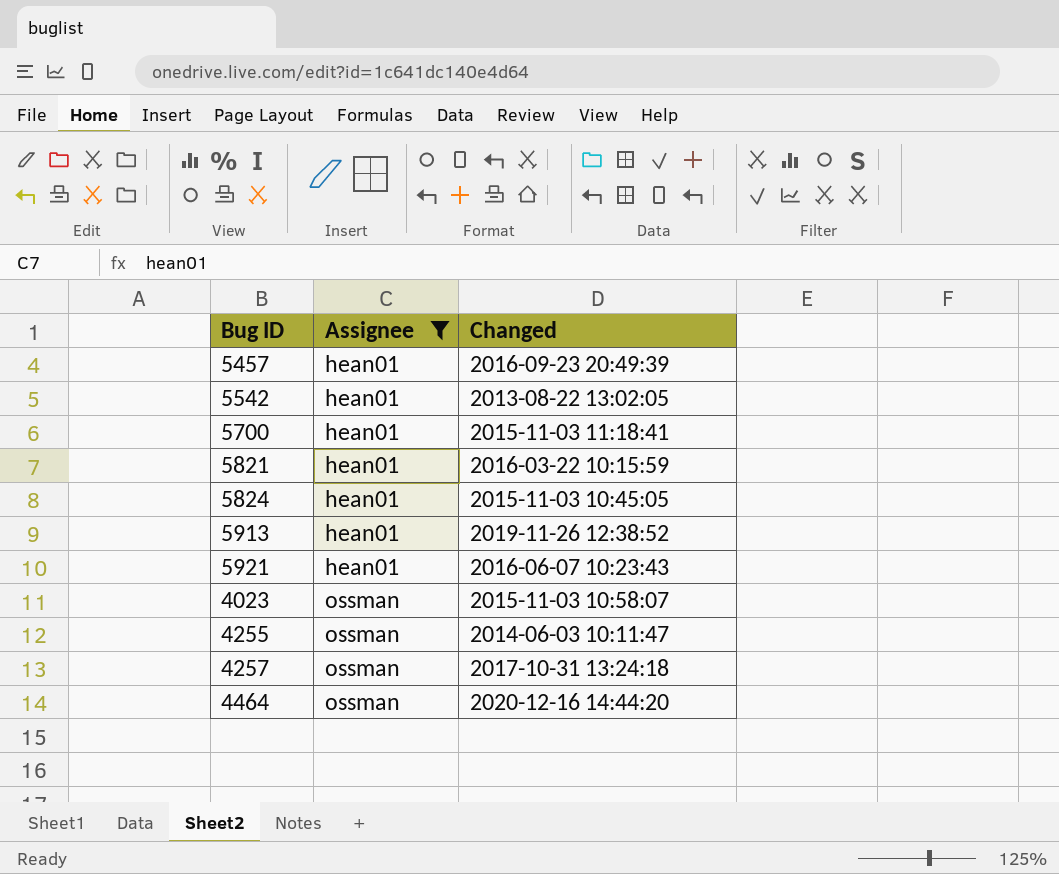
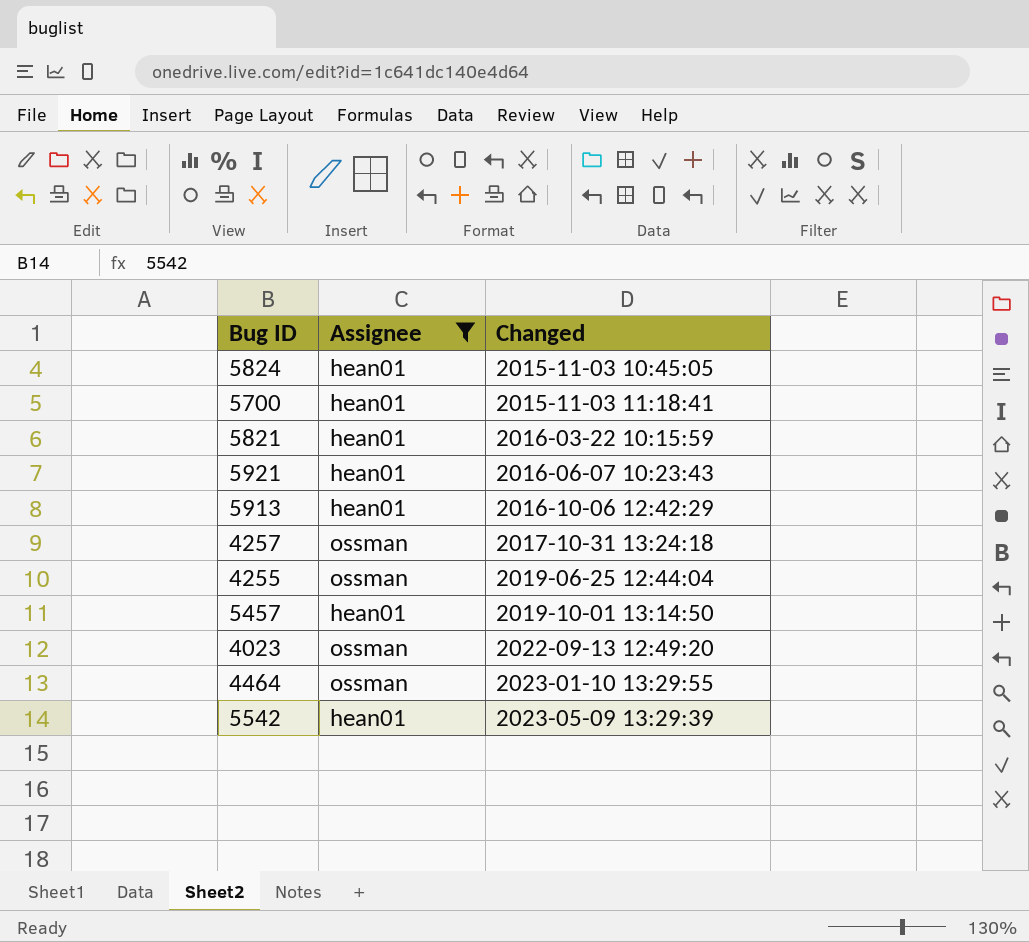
row order: Assignee ascending -> Changed ascending
5913 | Changed: 2019-11-26 12:38:52 -> 2016-10-06 12:42:29
4255 | Changed: 2014-06-03 10:11:47 -> 2019-06-25 12:44:04
5457 | Changed: 2016-09-23 20:49:39 -> 2019-10-01 13:14:50
4023 | Changed: 2015-11-03 10:58:07 -> 2022-09-13 12:49:20
4464 | Changed: 2020-12-16 14:44:20 -> 2023-01-10 13:29:55
5542 | Changed: 2013-08-22 13:02:05 -> 2023-05-09 13:29:39

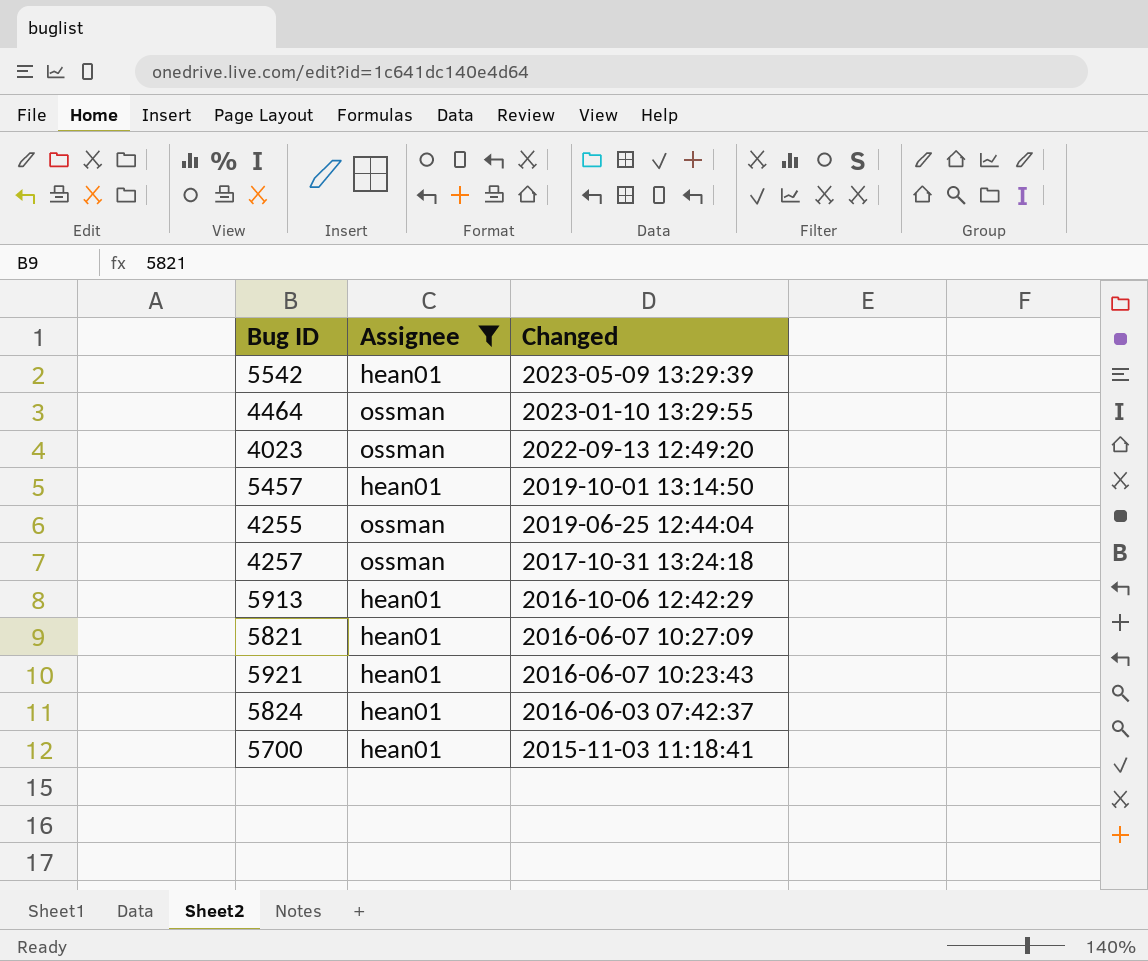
row order: Changed ascending -> Changed descending
5821 | Changed: 2016-03-22 10:15:59 -> 2016-06-07 10:27:09
5824 | Changed: 2015-11-03 10:45:05 -> 2016-06-03 07:42:37

